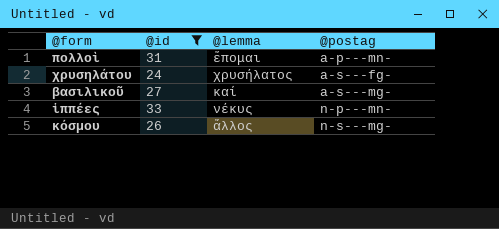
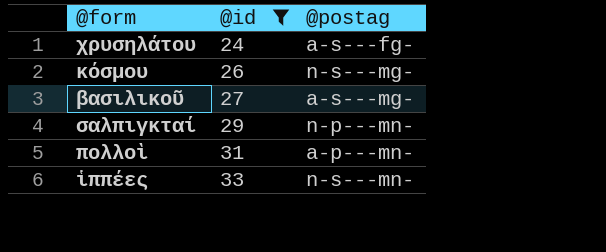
row order: @postag ascending -> @id ascending
column @lemma | position: 3 -> none
row σαλπιγκταί: none -> 29 | n-p---mn-
ἱππέες | @postag: n-p---mn- -> n-s---mn-

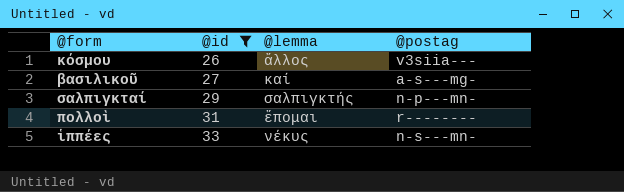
column @lemma | position: none -> 3
row χρυσηλάτου: 24 | a-s---fg- -> none
κόσμου | @postag: n-s---mg- -> v3siia---
πολλοὶ | @postag: a-p---mn- -> r--------

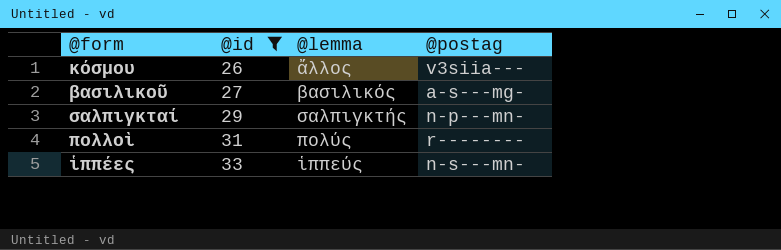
βασιλικοῦ | @lemma: καί -> βασιλικός
πολλοὶ | @lemma: ἕπομαι -> πολύς
ἱππέες | @lemma: νέκυς -> ἱππεύς

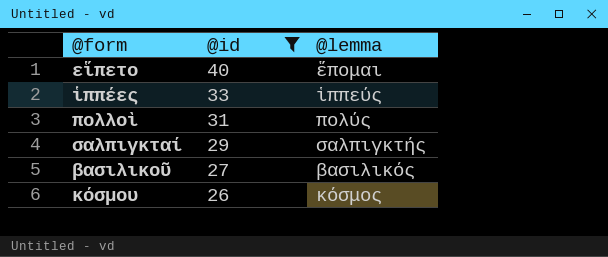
row order: @id ascending -> @id descending
column @postag | position: 4 -> none
row εἵπετο: none -> 40 | ἕπομαι
κόσμου | @lemma: ἄλλος -> κόσμος

